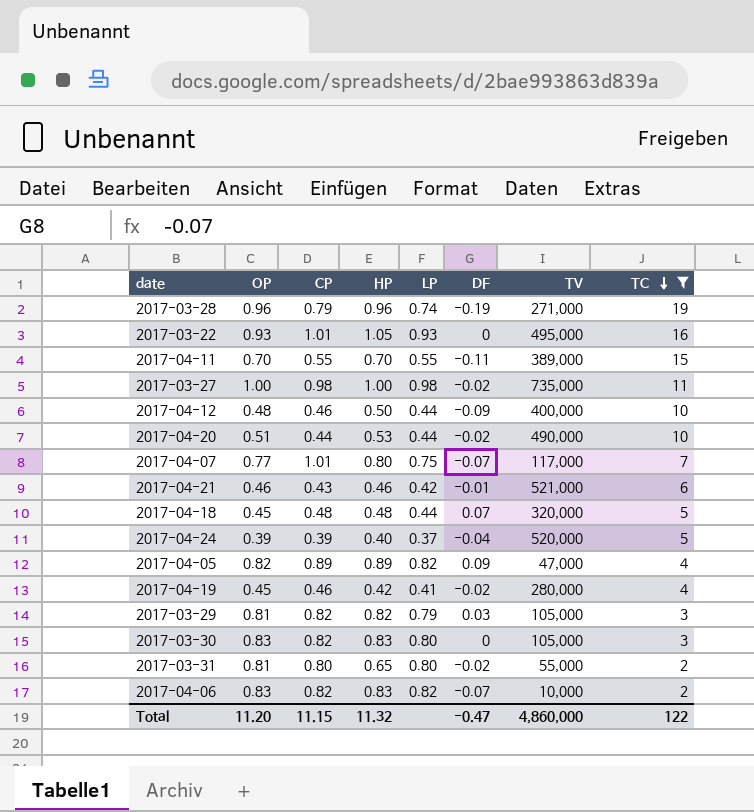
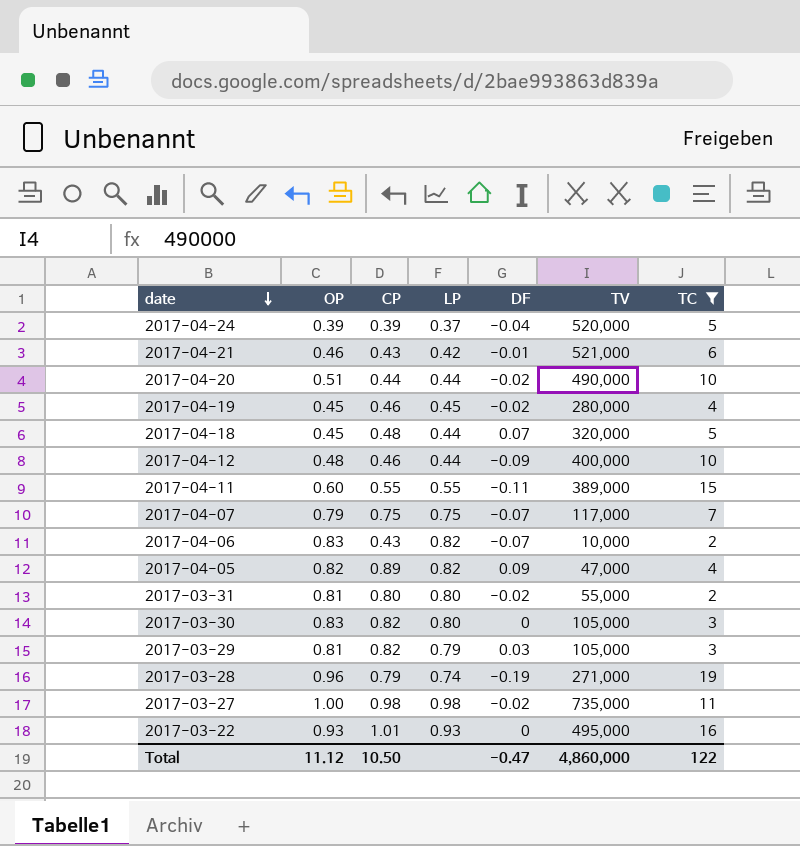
row order: TC descending -> date descending
column HP | position: 4 -> none
2017-04-19 | LP: 0.41 -> 0.45
2017-04-11 | OP: 0.70 -> 0.60
2017-04-07 | OP: 0.77 -> 0.79
2017-04-07 | CP: 1.01 -> 0.75
2017-04-06 | CP: 0.82 -> 0.43
Total | OP: 11.20 -> 11.12
Total | CP: 11.15 -> 10.50

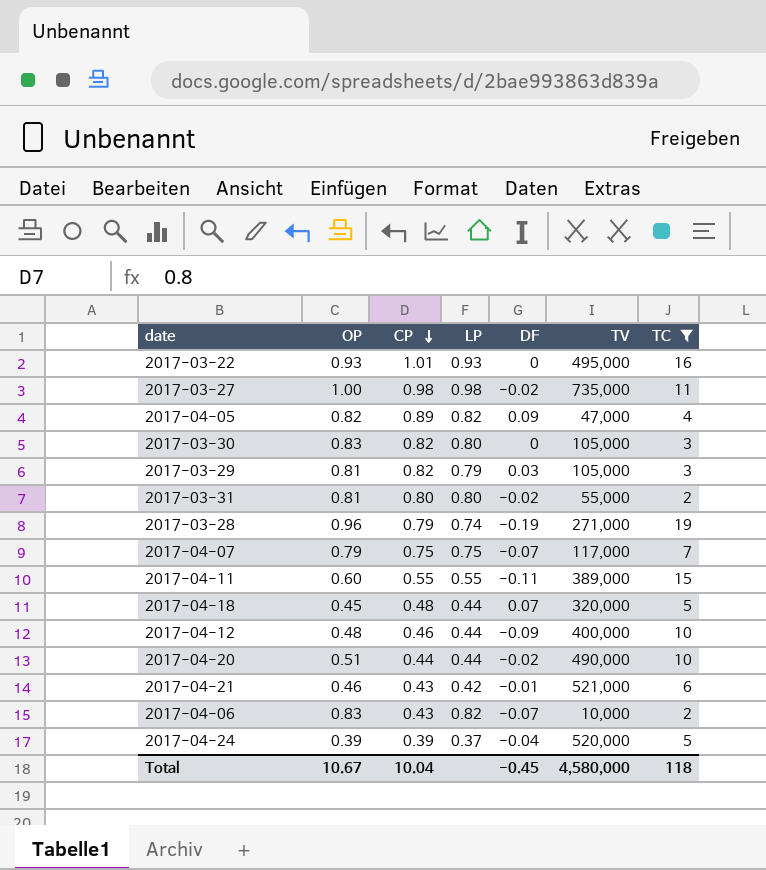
row order: date descending -> CP descending
row 2017-04-19: 0.45 | 0.46 | 0.45 | -0.02 | 280,000 | 4 -> none
Total | OP: 11.12 -> 10.67
Total | CP: 10.50 -> 10.04
Total | DF: -0.47 -> -0.45
Total | TV: 4,860,000 -> 4,580,000
Total | TC: 122 -> 118

